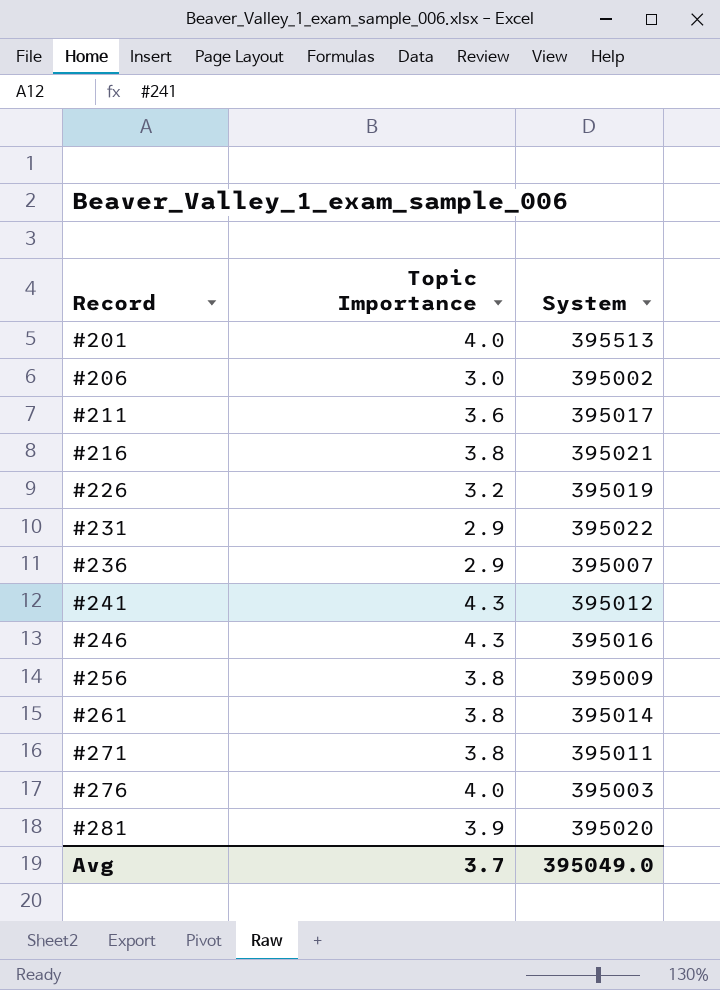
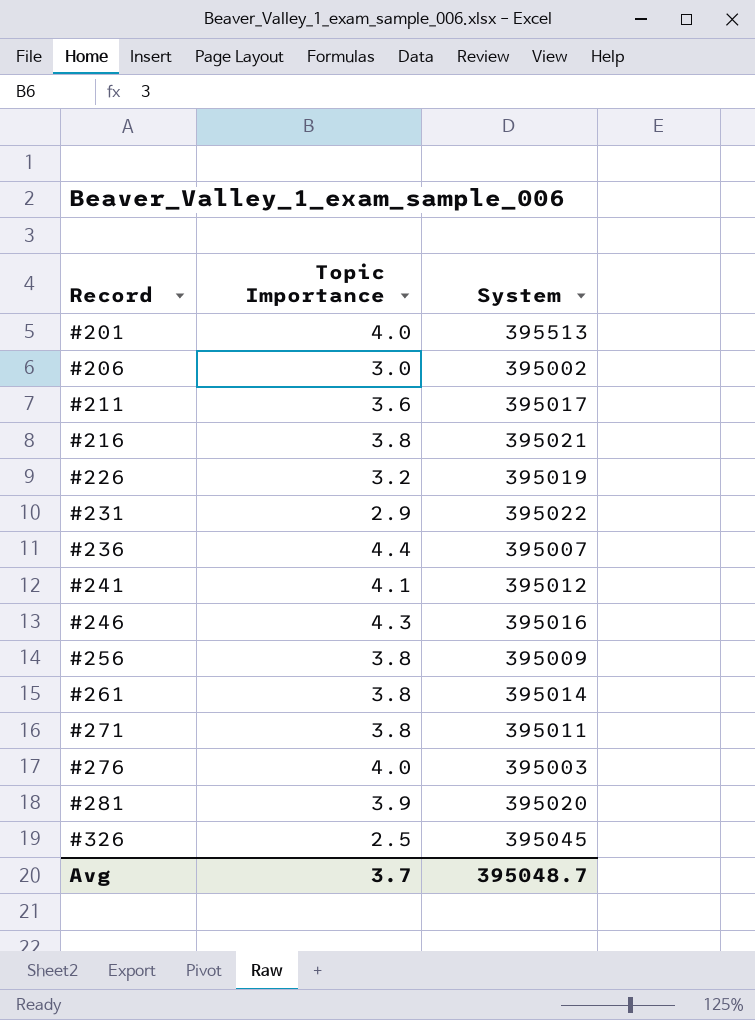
#236 | Topic Importance: 2.9 -> 4.4
#241 | Topic Importance: 4.3 -> 4.1
row #326: none -> 2.5 | 395045
Avg | System: 395049.0 -> 395048.7

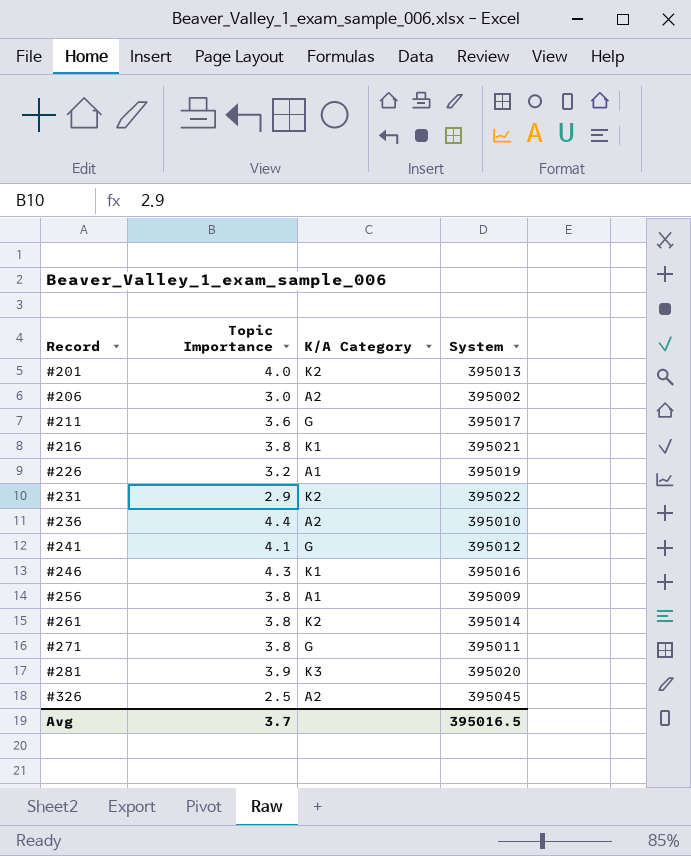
column K/A Category | position: none -> 3
row #276: 4.0 | 395003 -> none
#201 | System: 395513 -> 395013
#236 | System: 395007 -> 395010
Avg | System: 395048.7 -> 395016.5

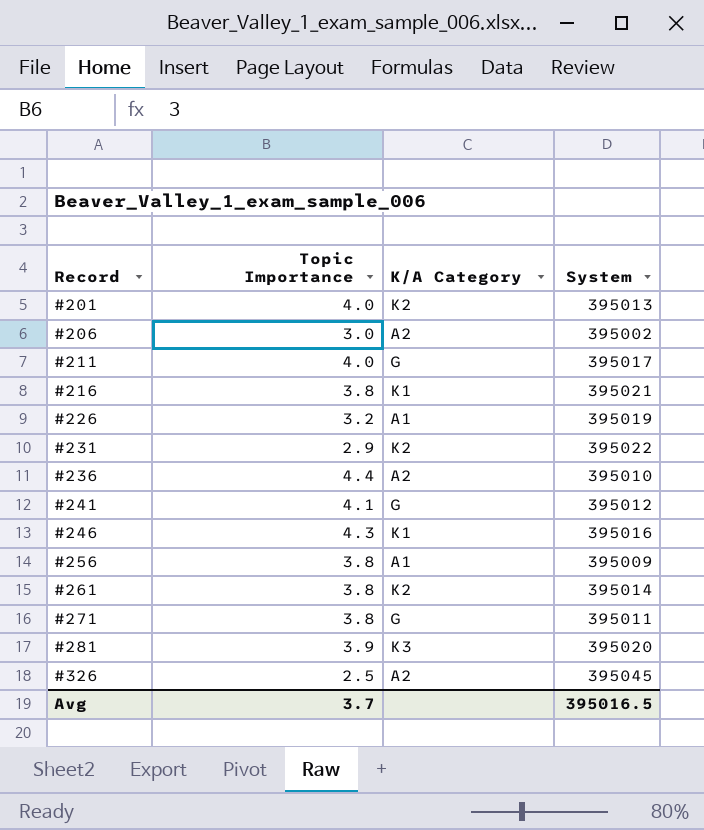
#211 | Topic Importance: 3.6 -> 4.0

